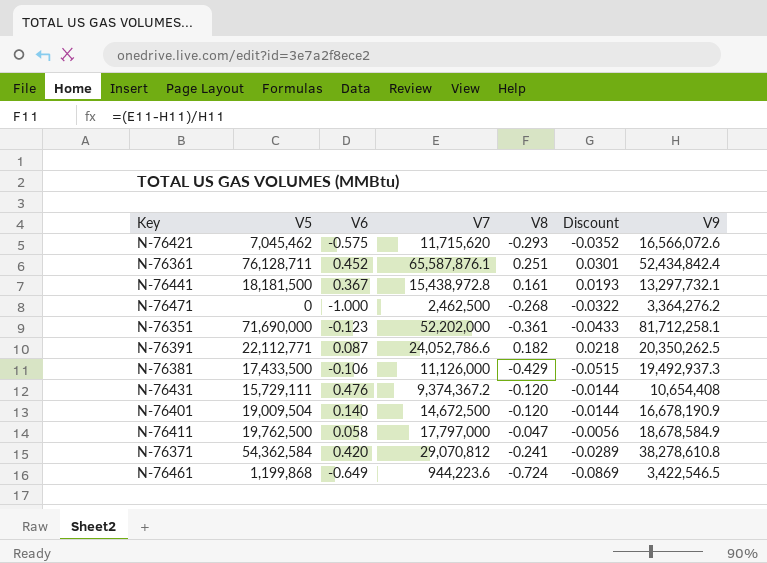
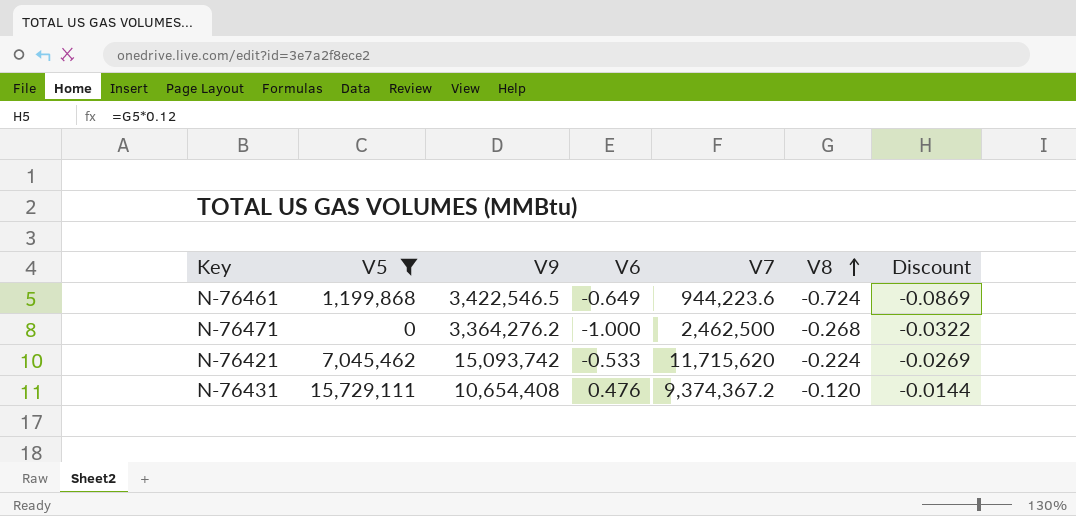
filter: none -> V5 <= 15,729,111
row order: none -> V8 ascending
column V9 | position: 7 -> 3
N-76421 | V9: 16,566,072.6 -> 15,093,742
N-76421 | V6: -0.575 -> -0.533
N-76421 | V8: -0.293 -> -0.224
N-76421 | Discount: -0.0352 -> -0.0269

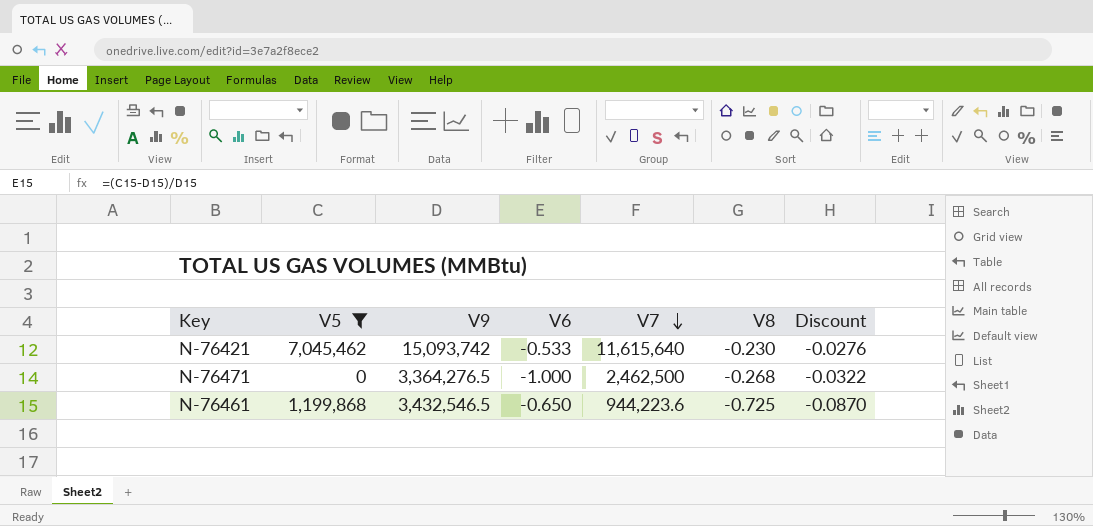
row order: V8 ascending -> V7 descending
row N-76431: 15,729,111 | 10,654,408 | 0.476 | 9,374,367.2 | -0.120 | -0.0144 -> none
N-76421 | V7: 11,715,620 -> 11,615,640
N-76421 | V8: -0.224 -> -0.230
N-76421 | Discount: -0.0269 -> -0.0276
N-76471 | V9: 3,364,276.2 -> 3,364,276.5
N-76461 | V9: 3,422,546.5 -> 3,432,546.5
N-76461 | V6: -0.649 -> -0.650
N-76461 | V8: -0.724 -> -0.725
N-76461 | Discount: -0.0869 -> -0.0870

